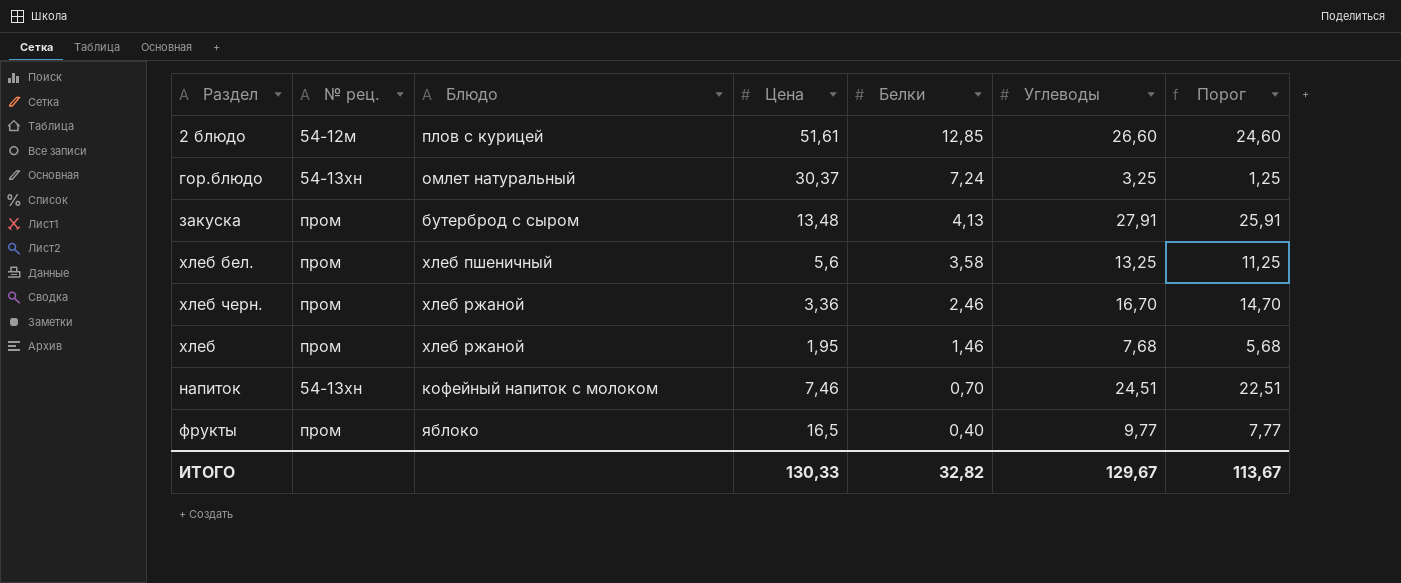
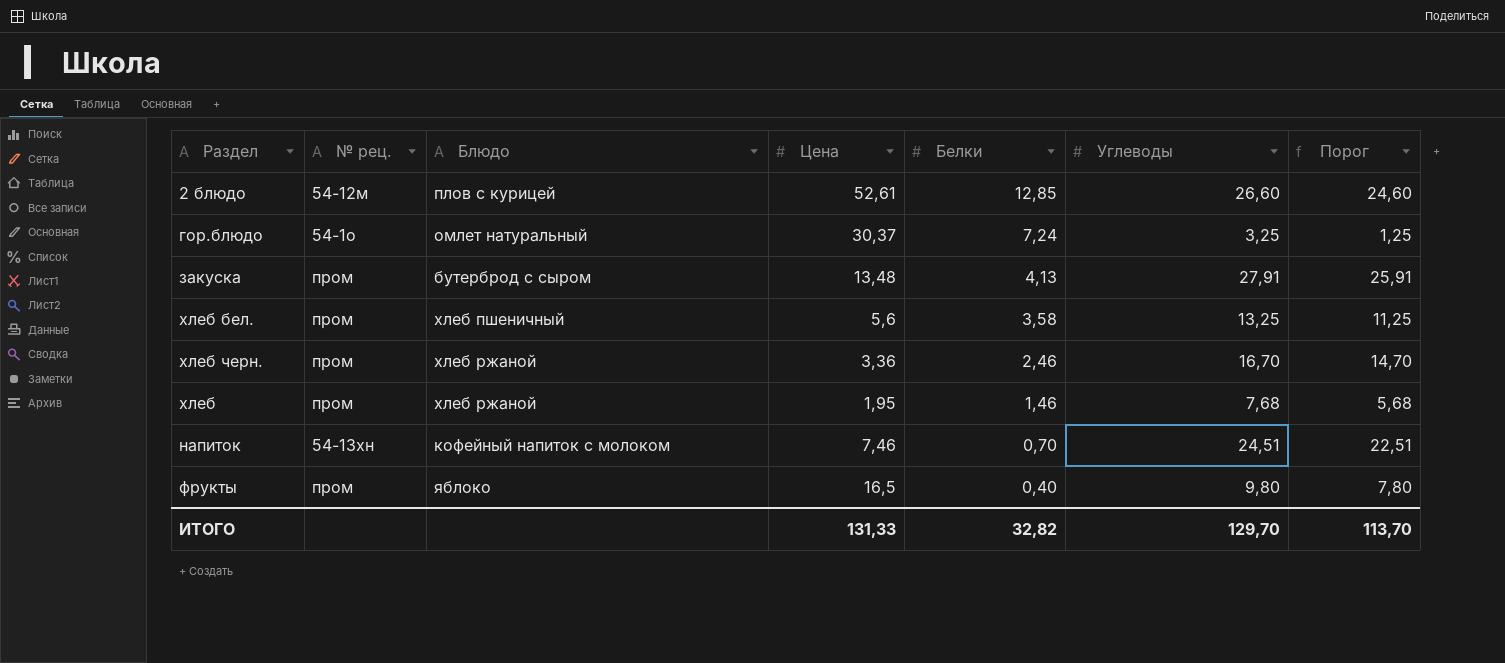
2 блюдо | Цена: 51,61 -> 52,61
гор.блюдо | № рец.: 54-13хн -> 54-1о
фрукты | Углеводы: 9,77 -> 9,80
фрукты | Порог: 7,77 -> 7,80
ИТОГО | Цена: 130,33 -> 131,33
ИТОГО | Углеводы: 129,67 -> 129,70
ИТОГО | Порог: 113,67 -> 113,70

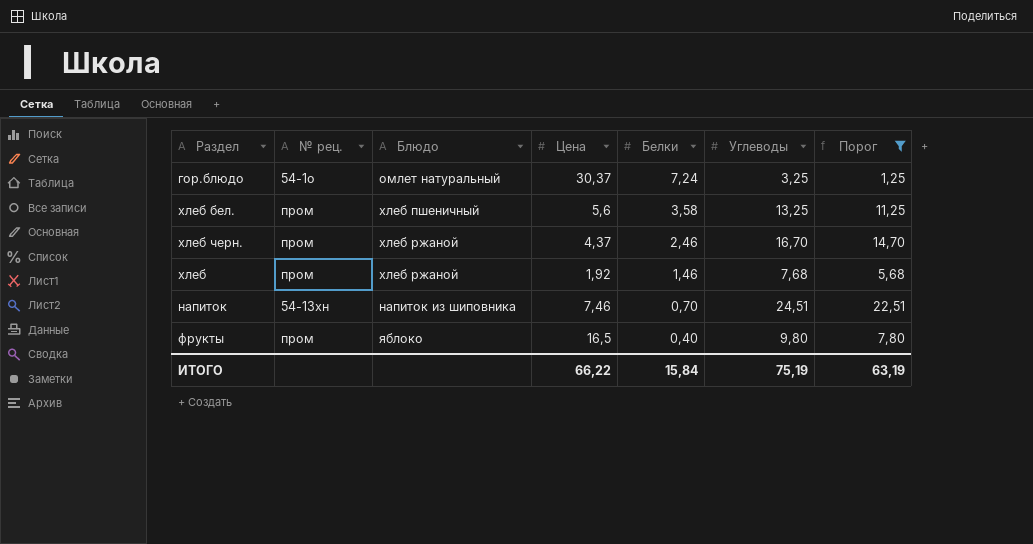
filter: none -> Порог <= 22,51
хлеб черн. | Цена: 3,36 -> 4,37
хлеб | Цена: 1,95 -> 1,92
напиток | Блюдо: кофейный напиток с молоком -> напиток из шиповника
ИТОГО | Цена: 131,33 -> 66,22
ИТОГО | Белки: 32,82 -> 15,84
ИТОГО | Углеводы: 129,70 -> 75,19
ИТОГО | Порог: 113,70 -> 63,19

